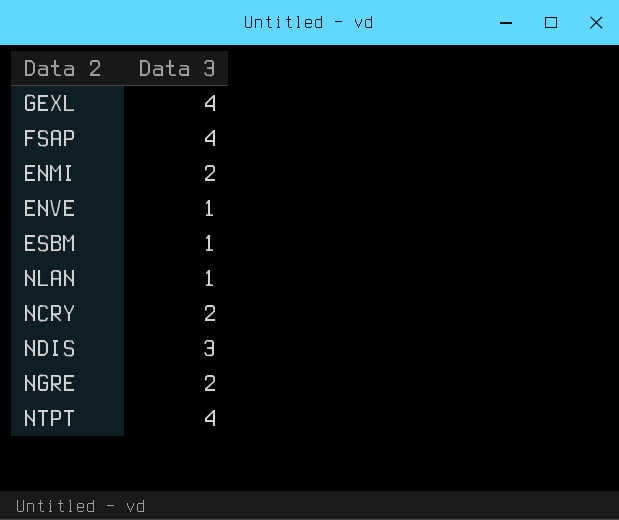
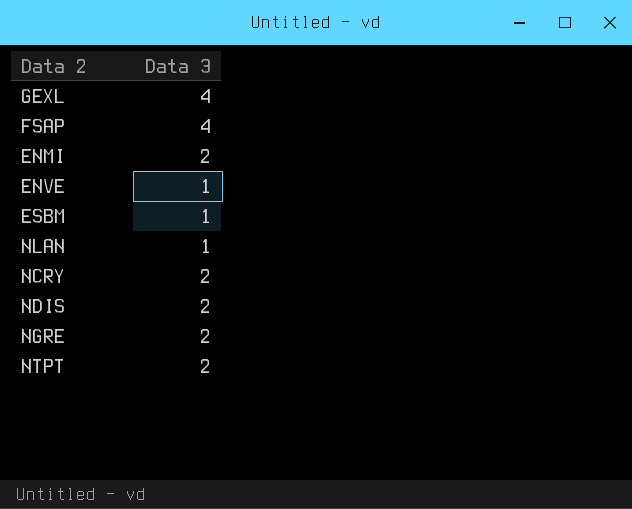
NDIS | Data 3: 3 -> 2
NTPT | Data 3: 4 -> 2

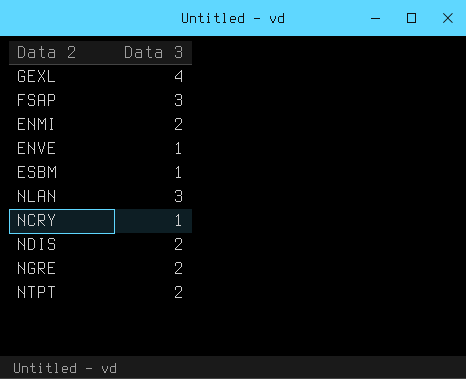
FSAP | Data 3: 4 -> 3
NLAN | Data 3: 1 -> 3
NCRY | Data 3: 2 -> 1

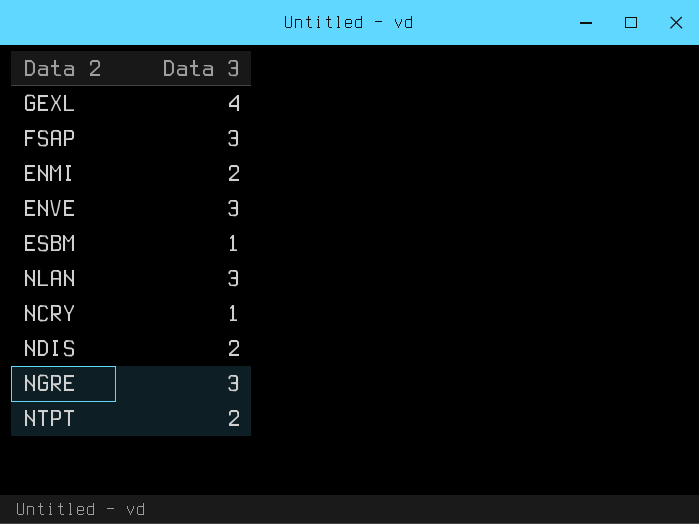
ENVE | Data 3: 1 -> 3
NGRE | Data 3: 2 -> 3

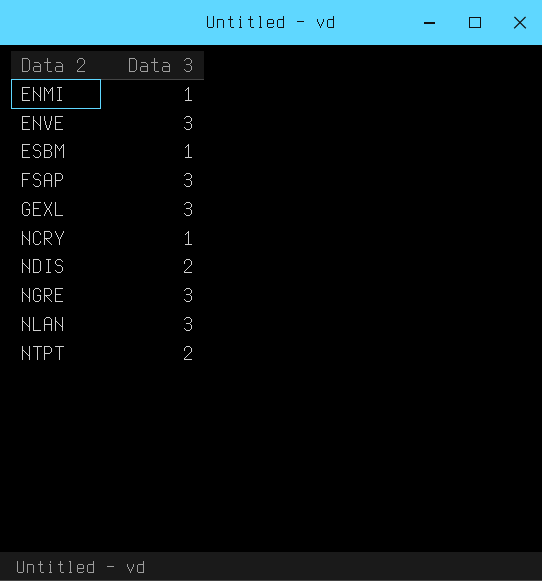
row order: none -> Data 2 ascending
ENMI | Data 3: 2 -> 1
GEXL | Data 3: 4 -> 3

